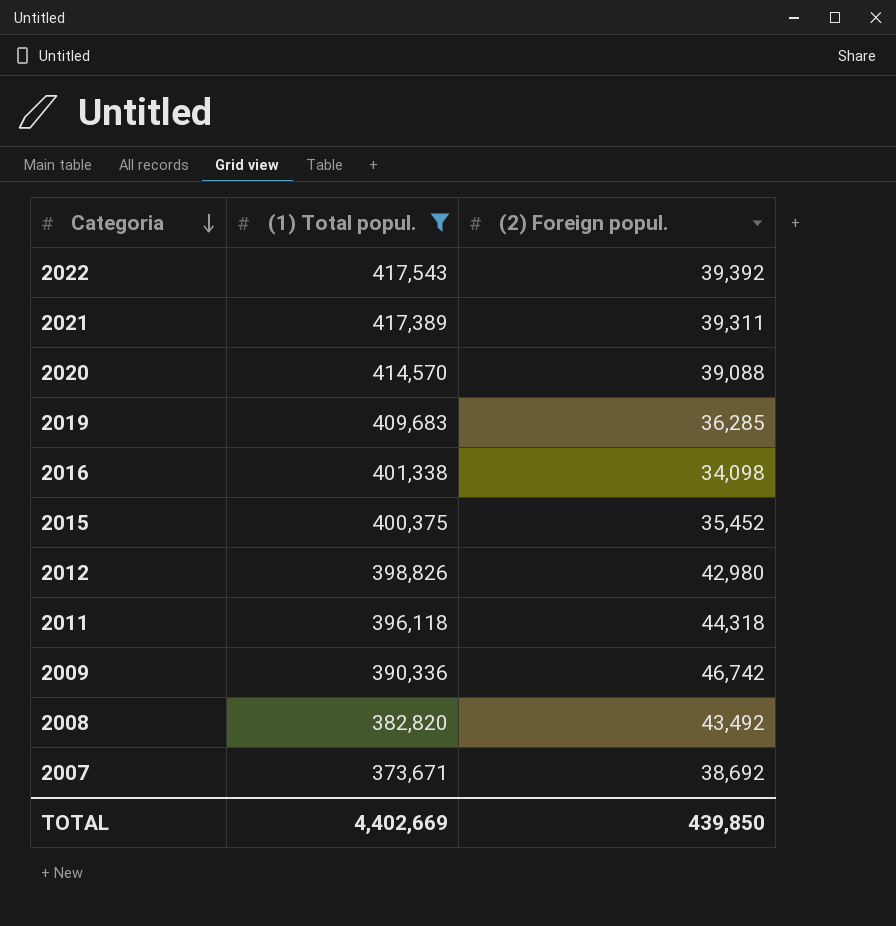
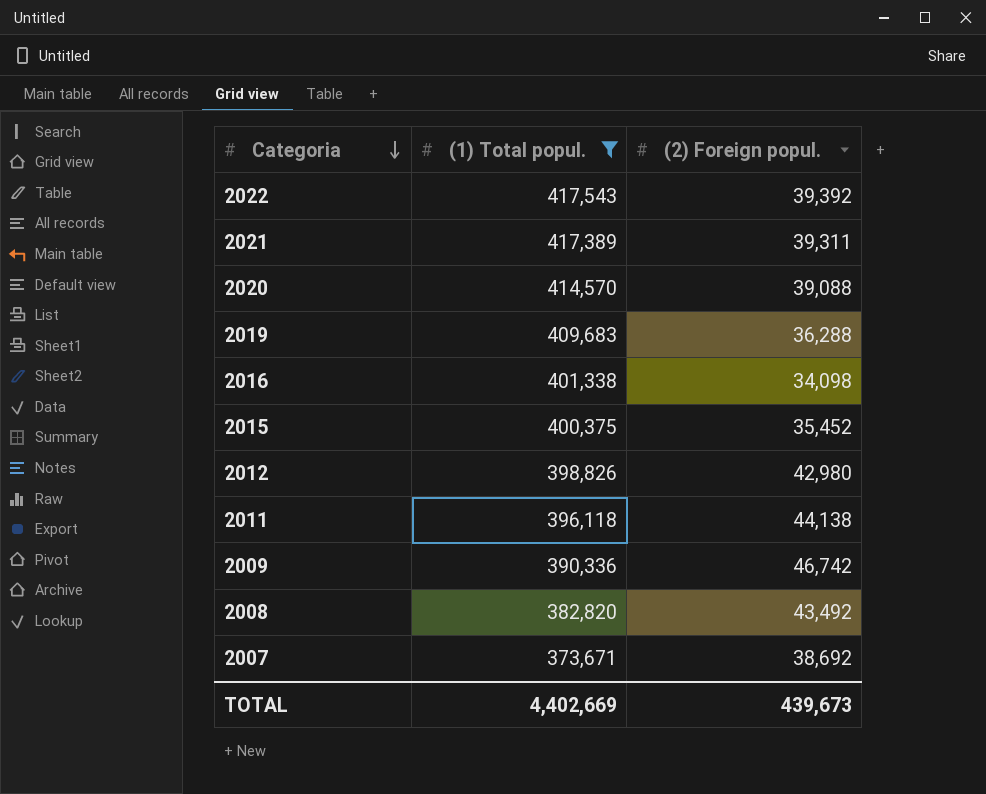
2019 | (2) Foreign popul.: 36,285 -> 36,288
2011 | (2) Foreign popul.: 44,318 -> 44,138
TOTAL | (2) Foreign popul.: 439,850 -> 439,673

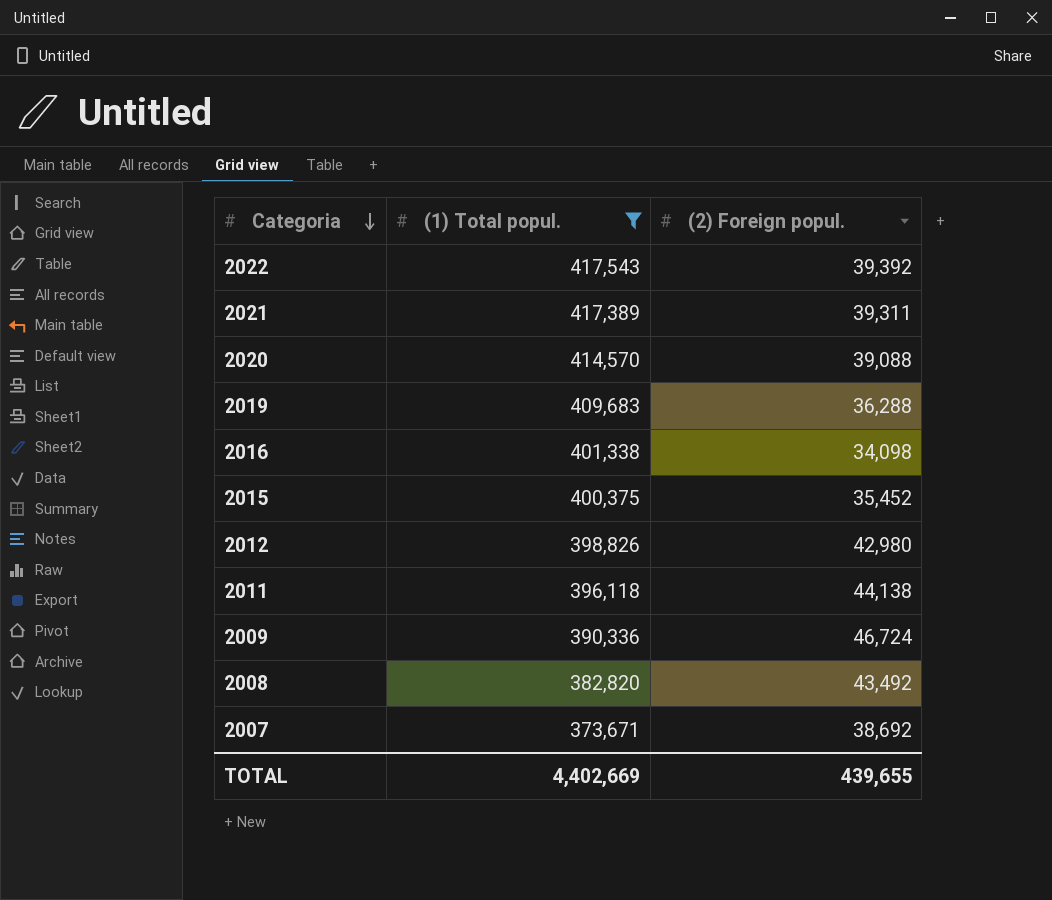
2009 | (2) Foreign popul.: 46,742 -> 46,724
TOTAL | (2) Foreign popul.: 439,673 -> 439,655

